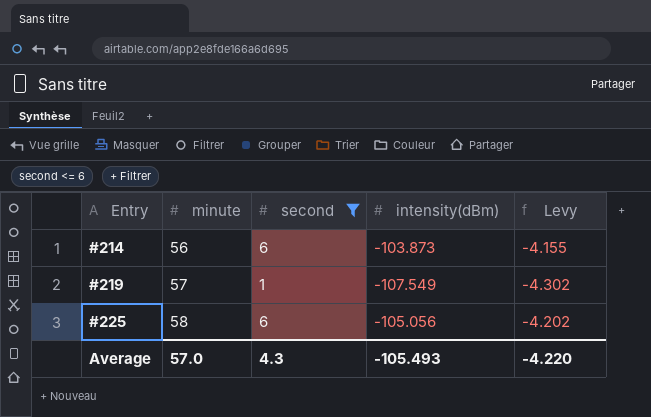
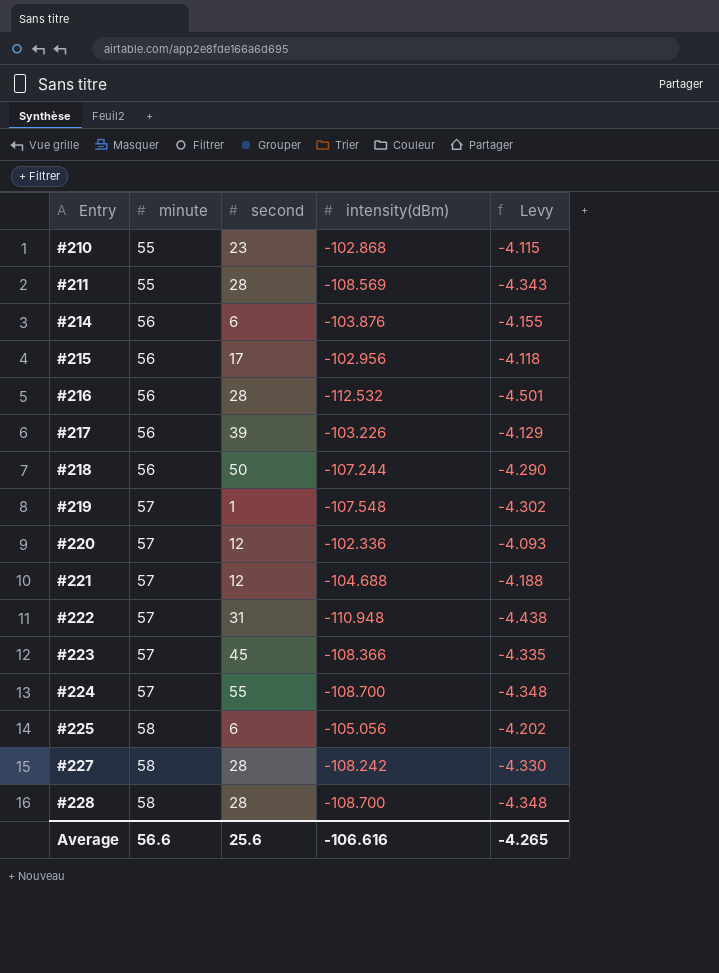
filter: second <= 6 -> none
#214 | intensity(dBm): -103.873 -> -103.876
#219 | intensity(dBm): -107.549 -> -107.548
Average | minute: 57.0 -> 56.6
Average | second: 4.3 -> 25.6
Average | intensity(dBm): -105.493 -> -106.616
Average | Levy: -4.220 -> -4.265

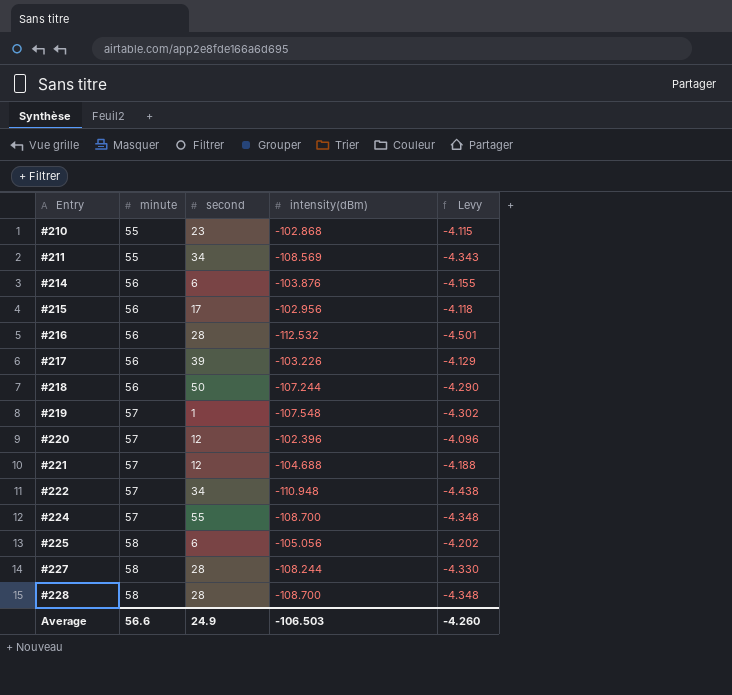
row #223: 57 | 45 | -108.366 | -4.335 -> none
#211 | second: 28 -> 34
#220 | intensity(dBm): -102.336 -> -102.396
#220 | Levy: -4.093 -> -4.096
#222 | second: 31 -> 34
#227 | intensity(dBm): -108.242 -> -108.244
Average | second: 25.6 -> 24.9
Average | intensity(dBm): -106.616 -> -106.503
Average | Levy: -4.265 -> -4.260

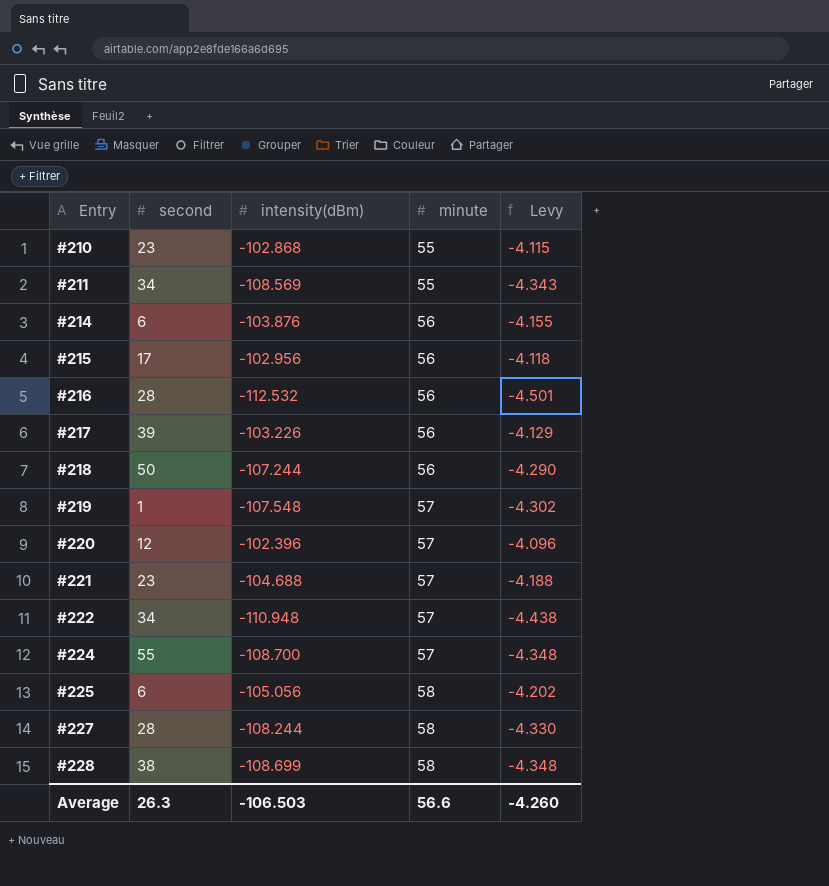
column minute | position: 2 -> 4
#221 | second: 12 -> 23
#228 | second: 28 -> 38
#228 | intensity(dBm): -108.700 -> -108.699
Average | second: 24.9 -> 26.3

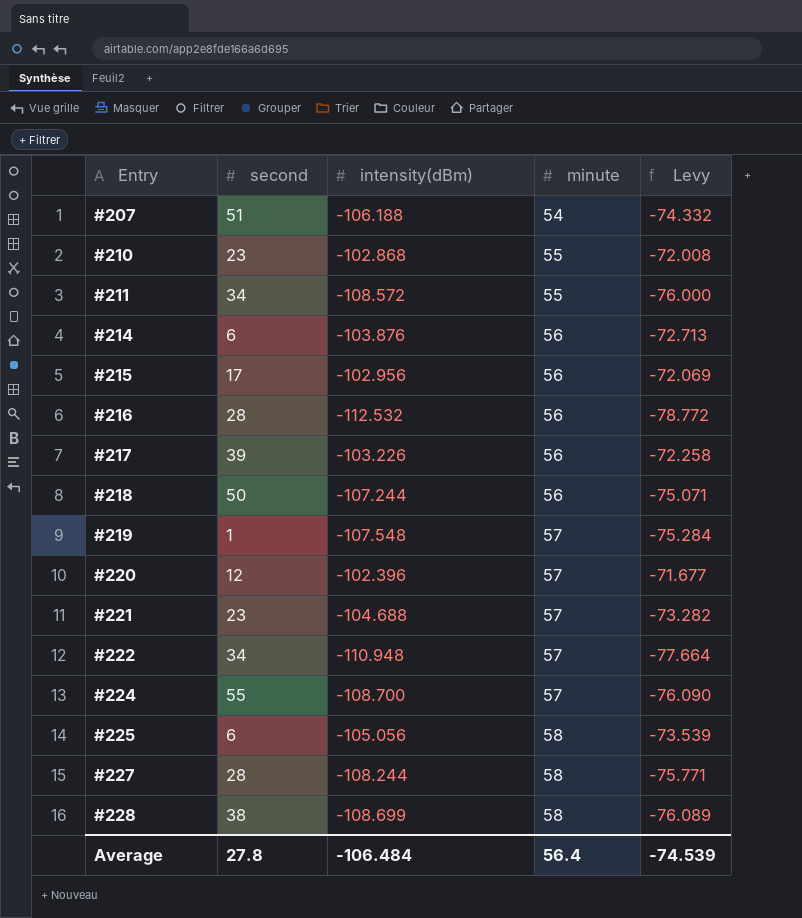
column Levy | formula: [intensity(dBm)] * 0.04 -> [intensity(dBm)] * 0.7
row #207: none -> 51 | -106.188 | 54 | -74.332
#211 | intensity(dBm): -108.569 -> -108.572
Average | second: 26.3 -> 27.8
Average | intensity(dBm): -106.503 -> -106.484
Average | minute: 56.6 -> 56.4
Average | Levy: -4.260 -> -74.539

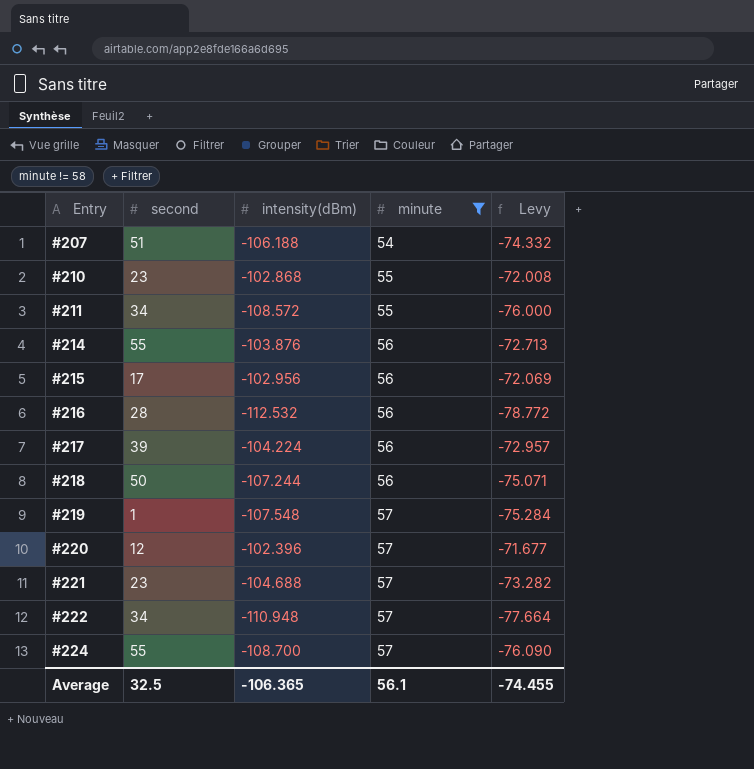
filter: none -> minute != 58
#214 | second: 6 -> 55
#217 | intensity(dBm): -103.226 -> -104.224
#217 | Levy: -72.258 -> -72.957
Average | second: 27.8 -> 32.5
Average | intensity(dBm): -106.484 -> -106.365
Average | minute: 56.4 -> 56.1
Average | Levy: -74.539 -> -74.455

